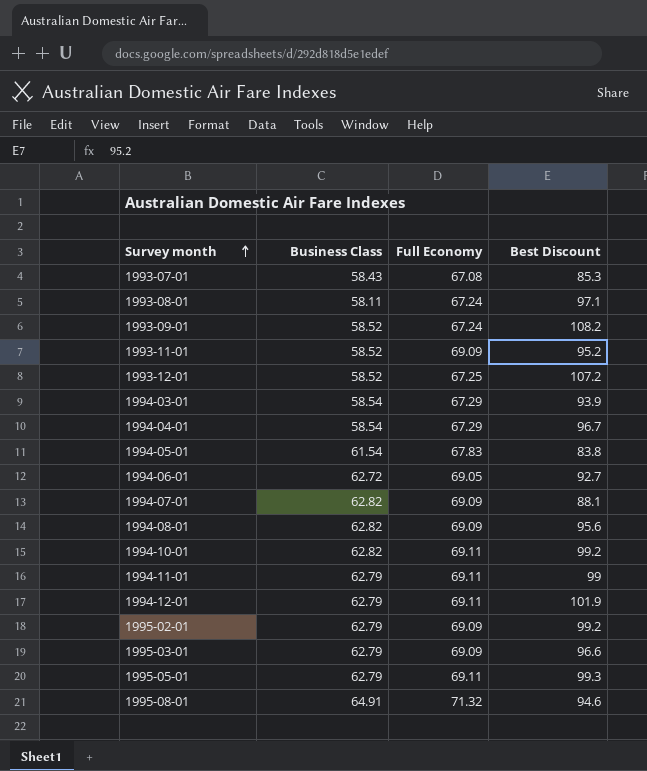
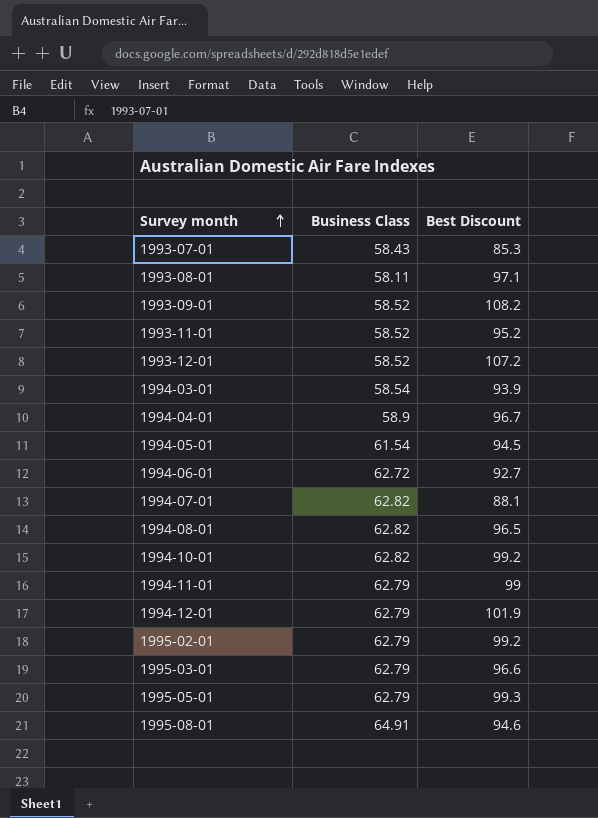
column Full Economy | position: 3 -> none
1994-04-01 | Business Class: 58.54 -> 58.9
1994-05-01 | Best Discount: 83.8 -> 94.5
1994-08-01 | Best Discount: 95.6 -> 96.5

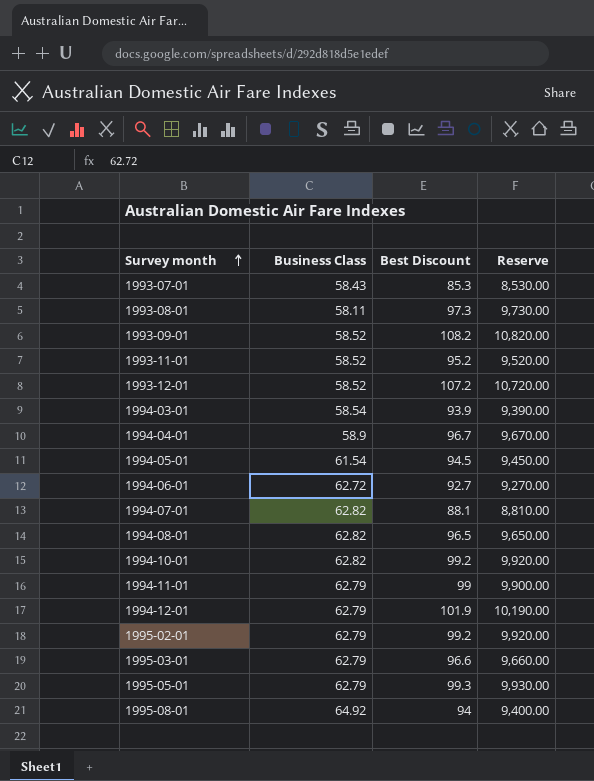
column Reserve | formula: none -> [Best Discount] * 100
1993-08-01 | Best Discount: 97.1 -> 97.3
1995-08-01 | Business Class: 64.91 -> 64.92
1995-08-01 | Best Discount: 94.6 -> 94

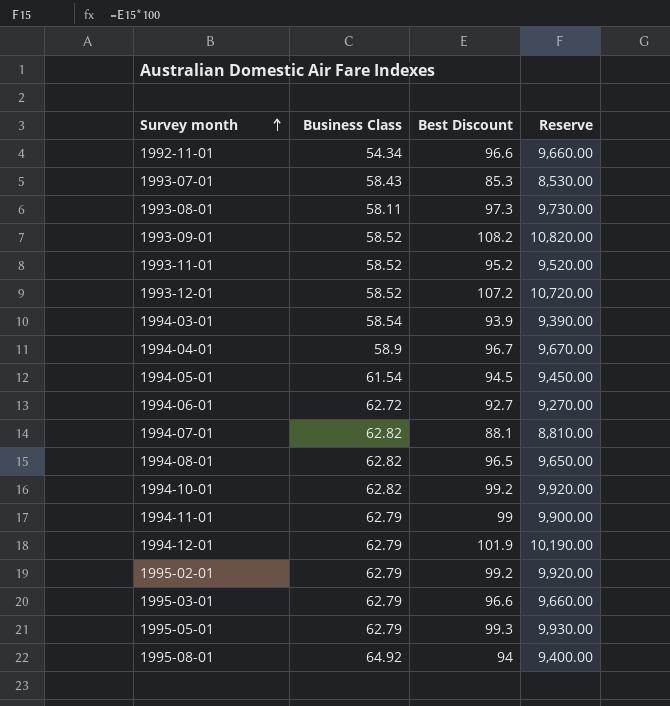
row 1992-11-01: none -> 54.34 | 96.6 | 9,660.00

